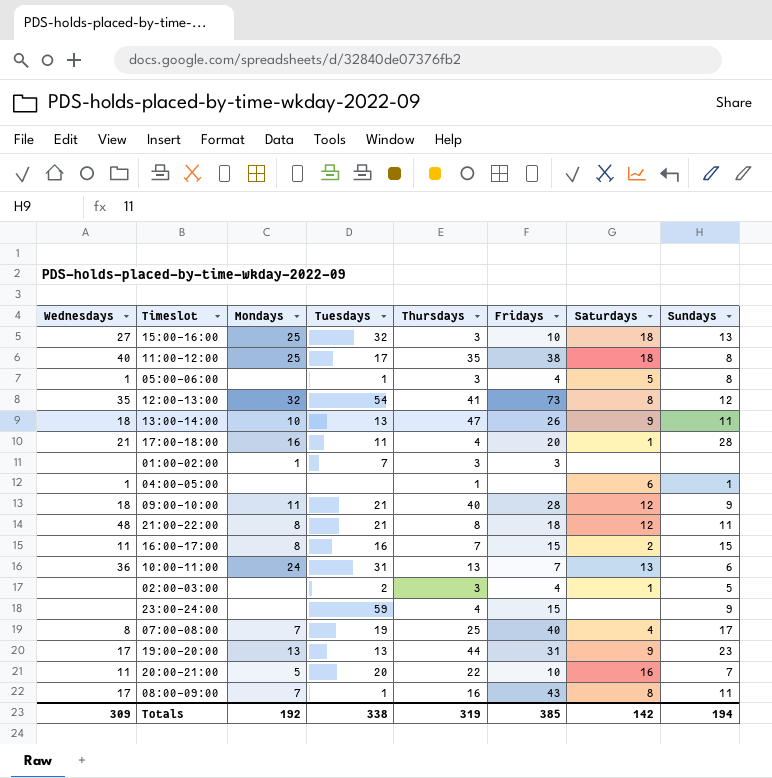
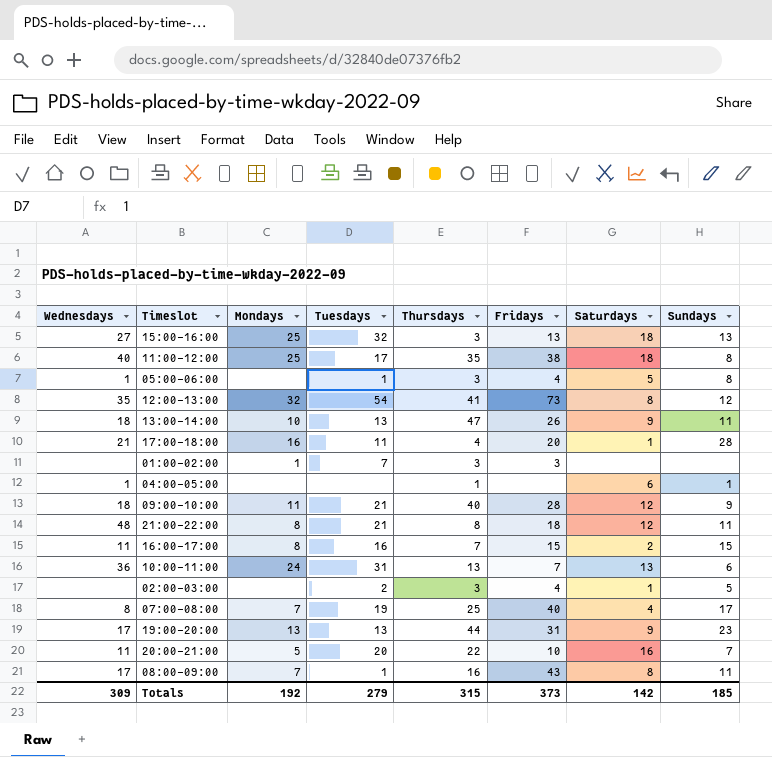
row 23:00-24:00: none | none | 59 | 4 | 15 | none | 9 -> none
15:00-16:00 | Fridays: 10 -> 13
Totals | Tuesdays: 338 -> 279
Totals | Thursdays: 319 -> 315
Totals | Fridays: 385 -> 373
Totals | Sundays: 194 -> 185

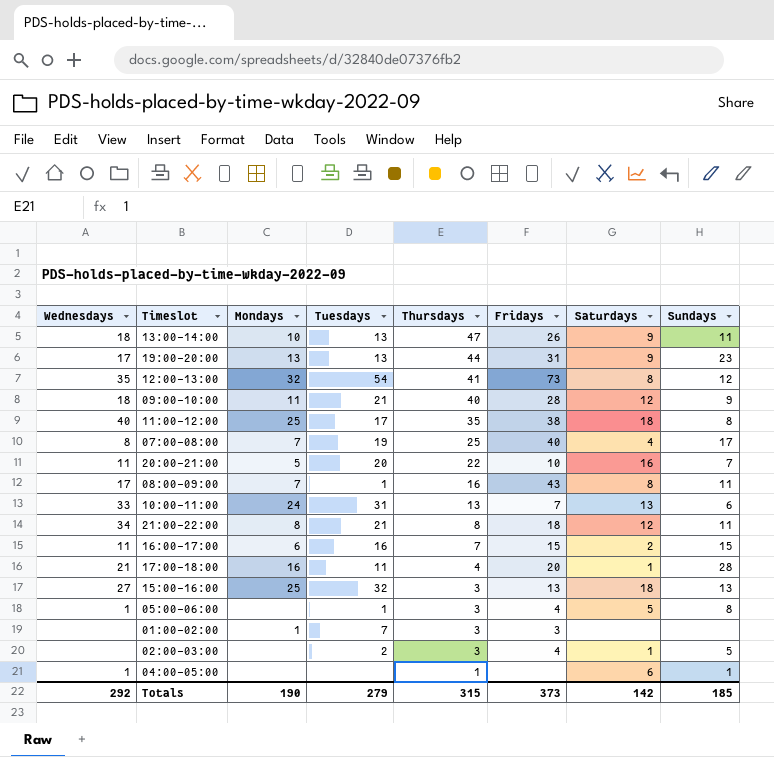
row order: none -> Thursdays descending
10:00-11:00 | Wednesdays: 36 -> 33
21:00-22:00 | Wednesdays: 48 -> 34
16:00-17:00 | Mondays: 8 -> 6
Totals | Wednesdays: 309 -> 292
Totals | Mondays: 192 -> 190

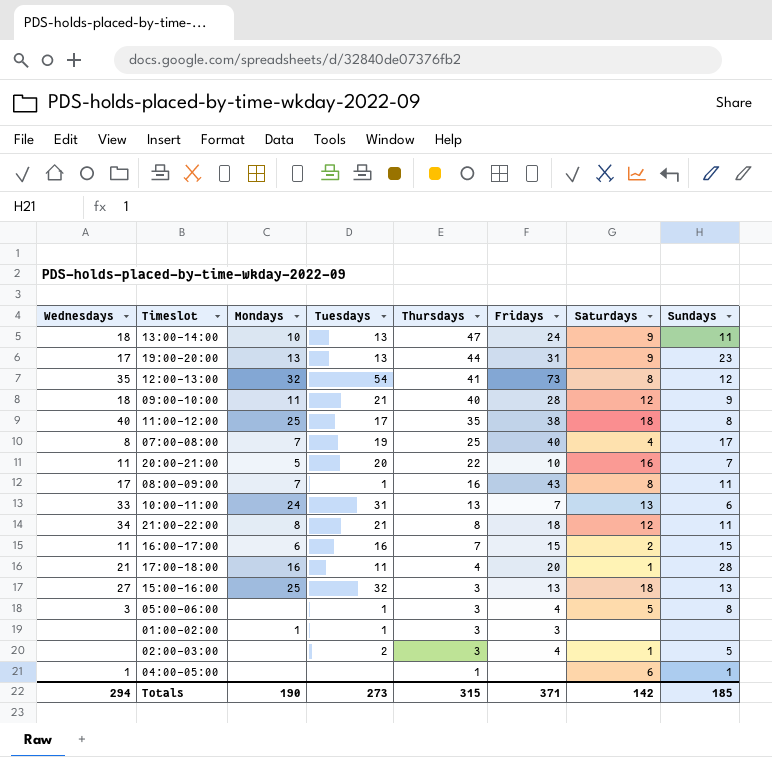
13:00-14:00 | Fridays: 26 -> 24
05:00-06:00 | Wednesdays: 1 -> 3
01:00-02:00 | Tuesdays: 7 -> 1
Totals | Wednesdays: 292 -> 294
Totals | Tuesdays: 279 -> 273
Totals | Fridays: 373 -> 371

